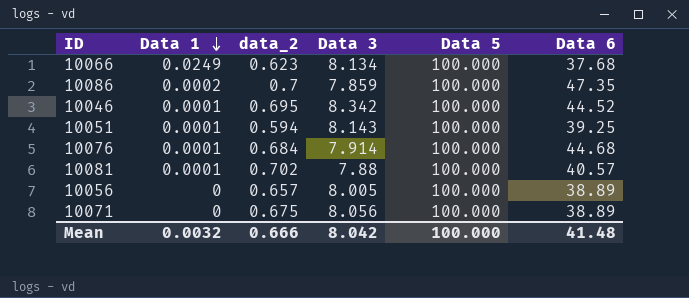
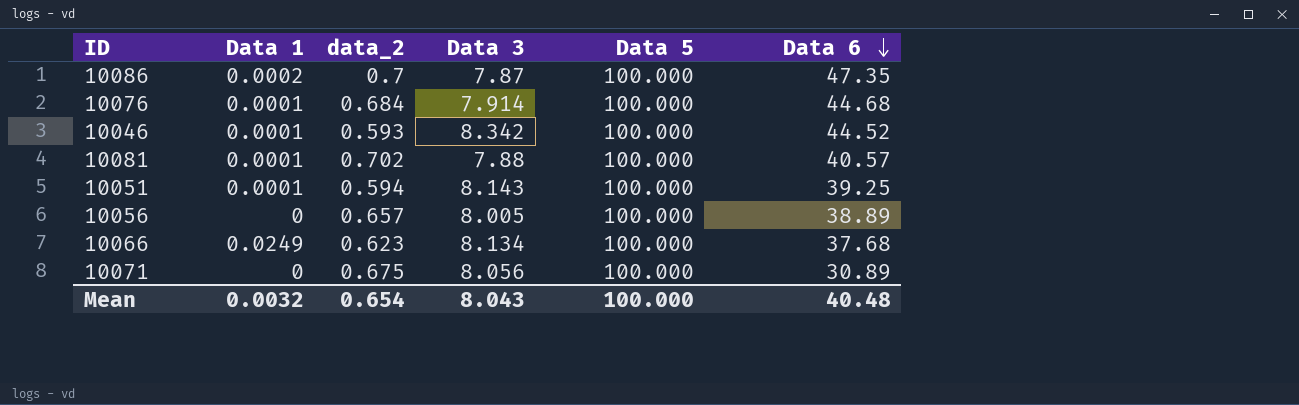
row order: Data 1 descending -> Data 6 descending
10086 | Data 3: 7.859 -> 7.87
10046 | data_2: 0.695 -> 0.593
10071 | Data 6: 38.89 -> 30.89
Mean | data_2: 0.666 -> 0.654
Mean | Data 3: 8.042 -> 8.043
Mean | Data 6: 41.48 -> 40.48

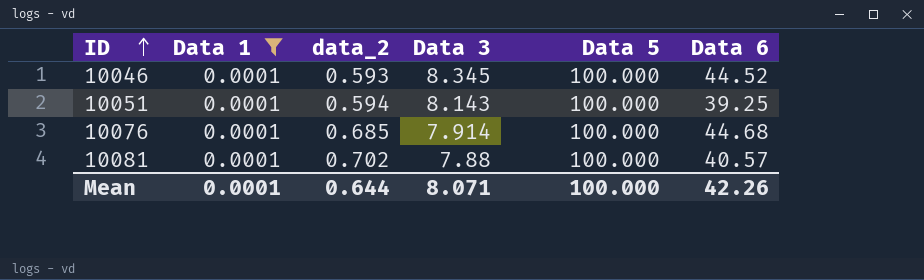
filter: none -> Data 1 = 0.0001
row order: Data 6 descending -> ID ascending
10046 | Data 3: 8.342 -> 8.345
10076 | data_2: 0.684 -> 0.685
Mean | Data 1: 0.0032 -> 0.0001
Mean | data_2: 0.654 -> 0.644
Mean | Data 3: 8.043 -> 8.071
Mean | Data 6: 40.48 -> 42.26

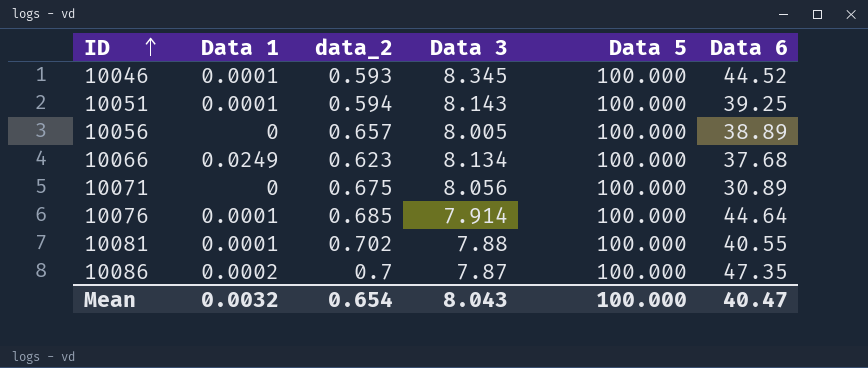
filter: Data 1 = 0.0001 -> none
10076 | Data 6: 44.68 -> 44.64
10081 | Data 6: 40.57 -> 40.55
Mean | Data 1: 0.0001 -> 0.0032
Mean | data_2: 0.644 -> 0.654
Mean | Data 3: 8.071 -> 8.043
Mean | Data 6: 42.26 -> 40.47

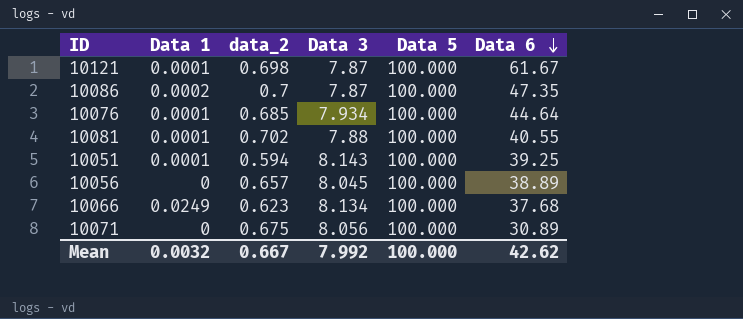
row order: ID ascending -> Data 6 descending
row 10046: 0.0001 | 0.593 | 8.345 | 100.000 | 44.52 -> none
row 10121: none -> 0.0001 | 0.698 | 7.87 | 100.000 | 61.67
10076 | Data 3: 7.914 -> 7.934
10056 | Data 3: 8.005 -> 8.045
Mean | data_2: 0.654 -> 0.667
Mean | Data 3: 8.043 -> 7.992
Mean | Data 6: 40.47 -> 42.62

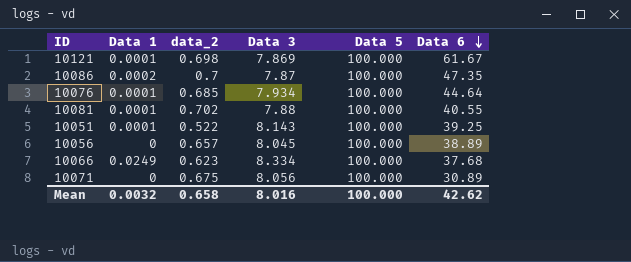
10121 | Data 3: 7.87 -> 7.869
10051 | data_2: 0.594 -> 0.522
10066 | Data 3: 8.134 -> 8.334
Mean | data_2: 0.667 -> 0.658
Mean | Data 3: 7.992 -> 8.016

